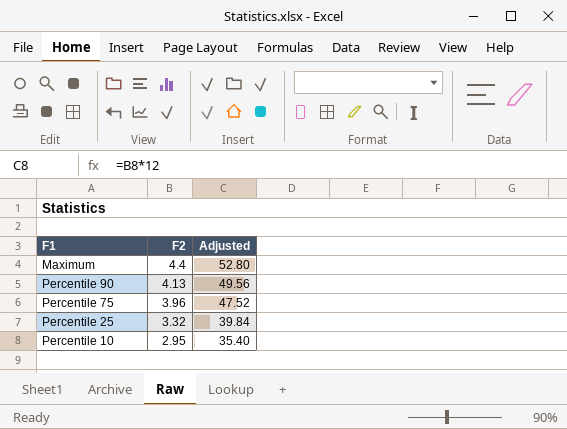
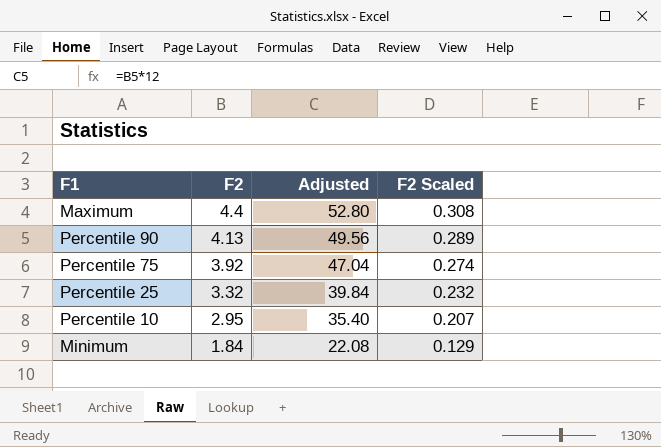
column F2 Scaled | formula: none -> [F2] * 0.07
Percentile 75 | F2: 3.96 -> 3.92
Percentile 75 | Adjusted: 47.52 -> 47.04
row Minimum: none -> 1.84 | 22.08 | 0.129

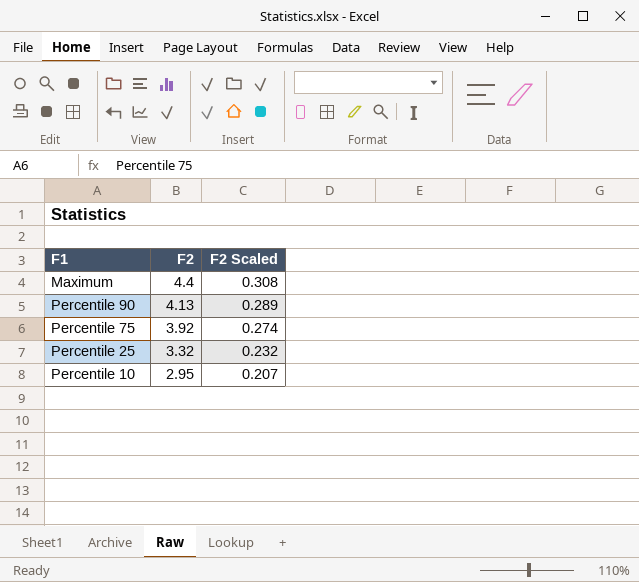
column Adjusted | formula: [F2] * 12 -> none
row Minimum: 1.84 | 22.08 | 0.129 -> none

